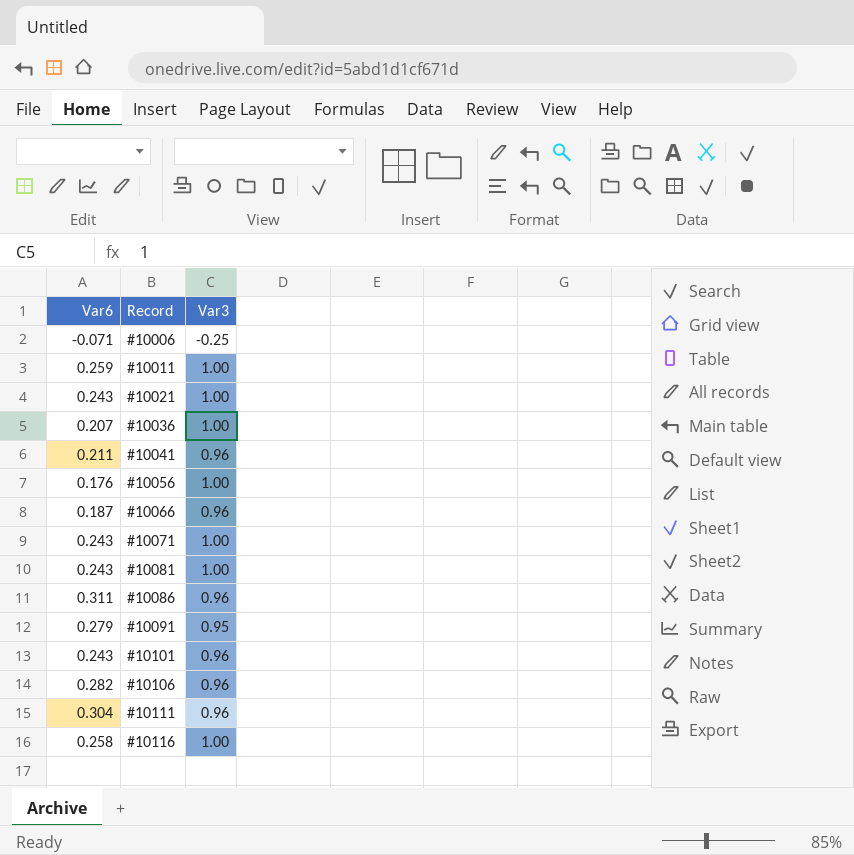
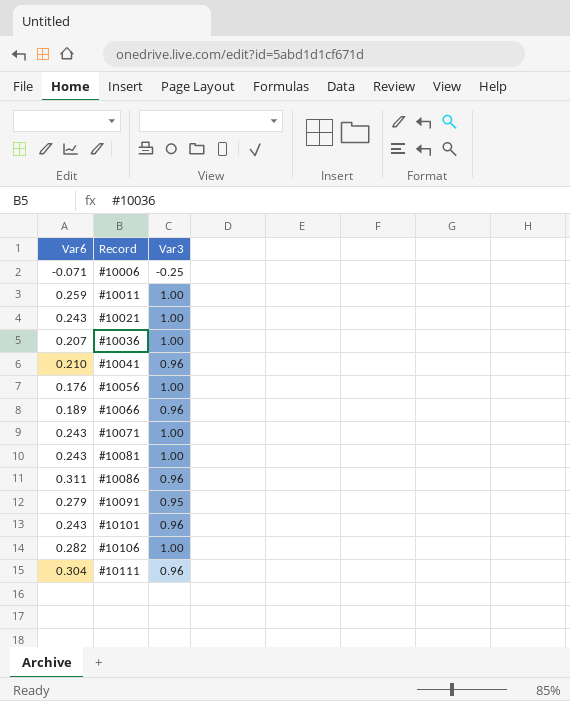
row #10116: 0.258 | 1.00 -> none
#10041 | Var6: 0.211 -> 0.210
#10066 | Var6: 0.187 -> 0.189
#10106 | Var3: 0.96 -> 1.00

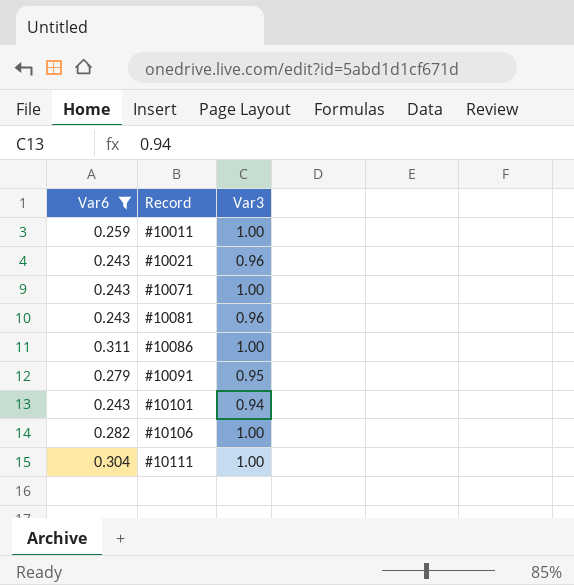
filter: none -> Var6 >= 0.243
#10021 | Var3: 1.00 -> 0.96
#10081 | Var3: 1.00 -> 0.96
#10086 | Var3: 0.96 -> 1.00
#10101 | Var3: 0.96 -> 0.94
#10111 | Var3: 0.96 -> 1.00

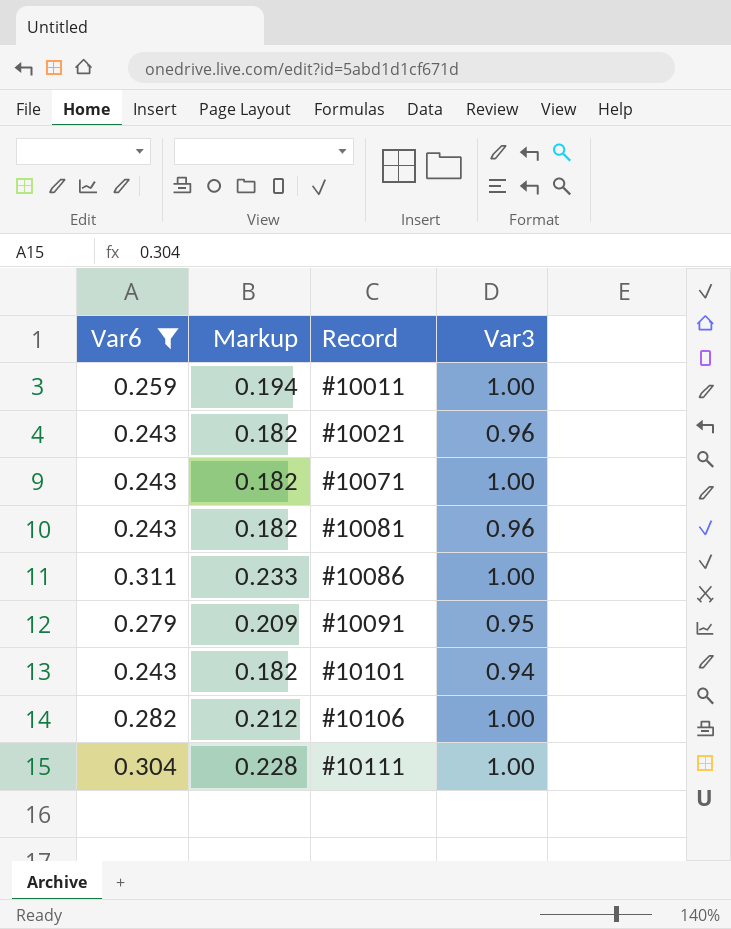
column Markup | formula: none -> [Var6] * 0.75

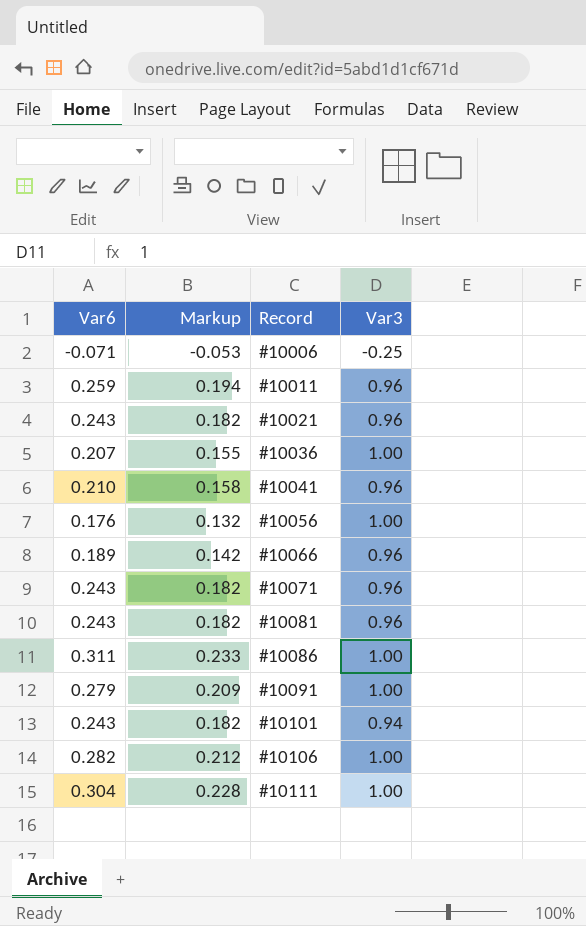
filter: Var6 >= 0.243 -> none
#10011 | Var3: 1.00 -> 0.96
#10071 | Var3: 1.00 -> 0.96
#10091 | Var3: 0.95 -> 1.00

